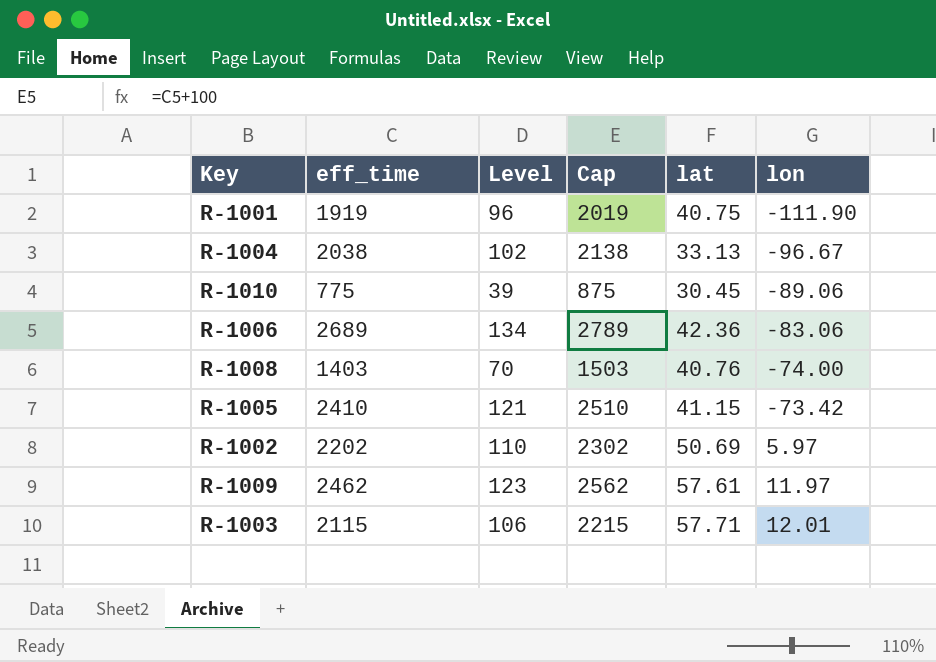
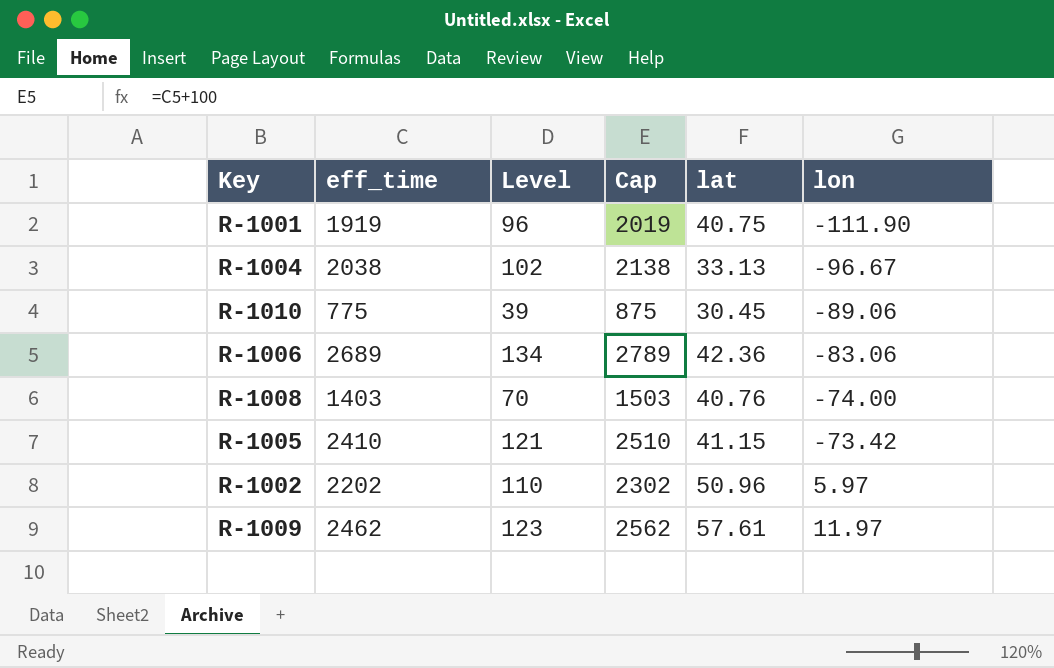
row R-1003: 2115 | 106 | 2215 | 57.71 | 12.01 -> none
R-1002 | lat: 50.69 -> 50.96

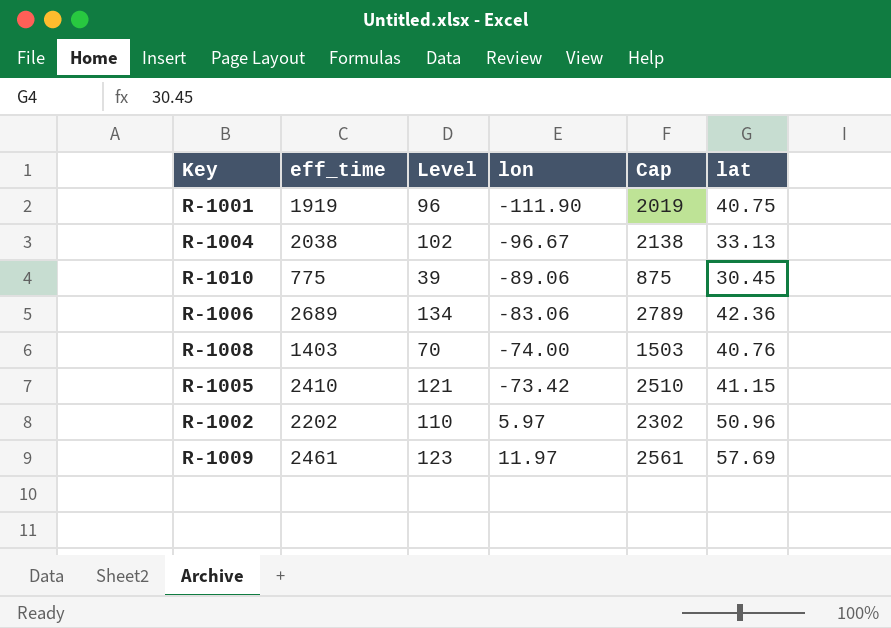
column lon | position: 6 -> 4
R-1009 | eff_time: 2462 -> 2461
R-1009 | Cap: 2562 -> 2561
R-1009 | lat: 57.61 -> 57.69

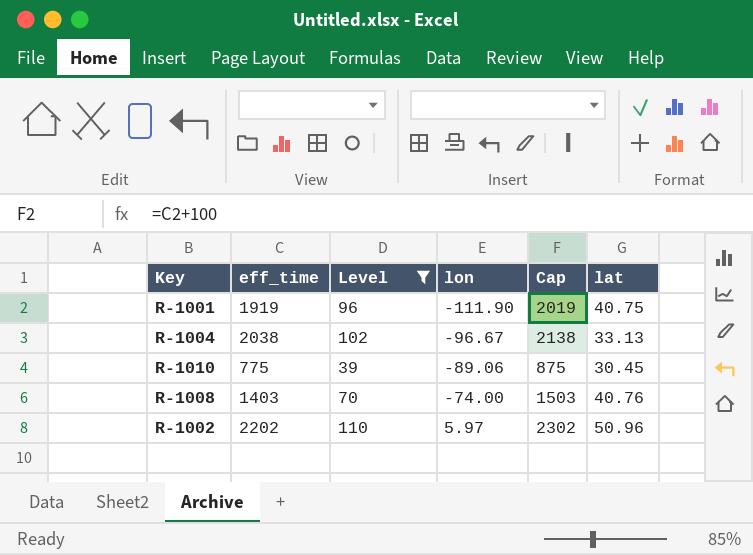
filter: none -> Level <= 110

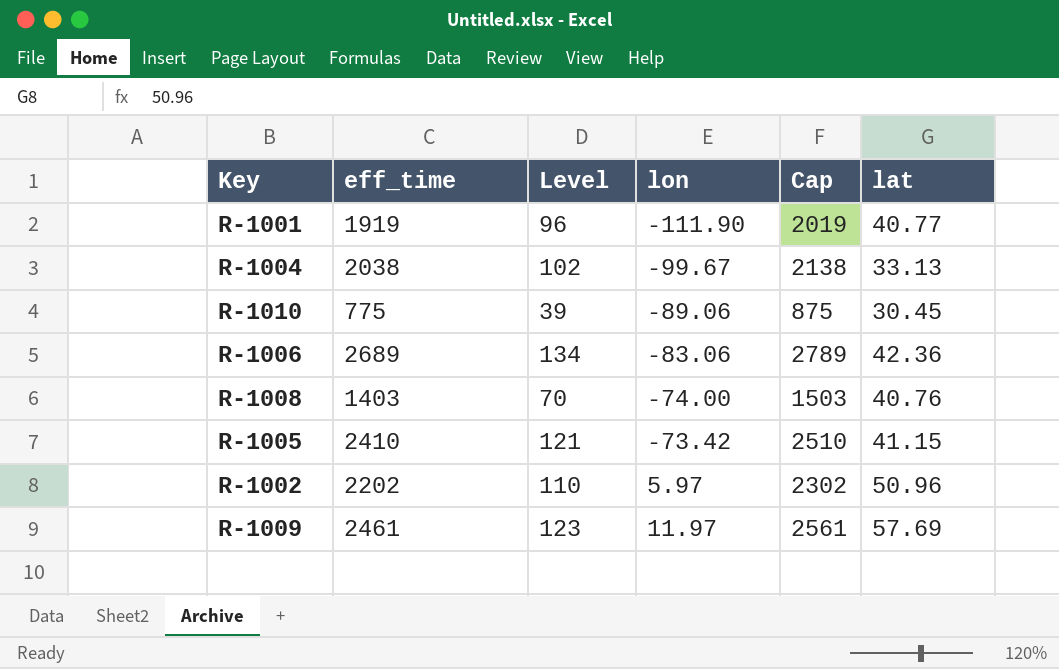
filter: Level <= 110 -> none
R-1001 | lat: 40.75 -> 40.77
R-1004 | lon: -96.67 -> -99.67

